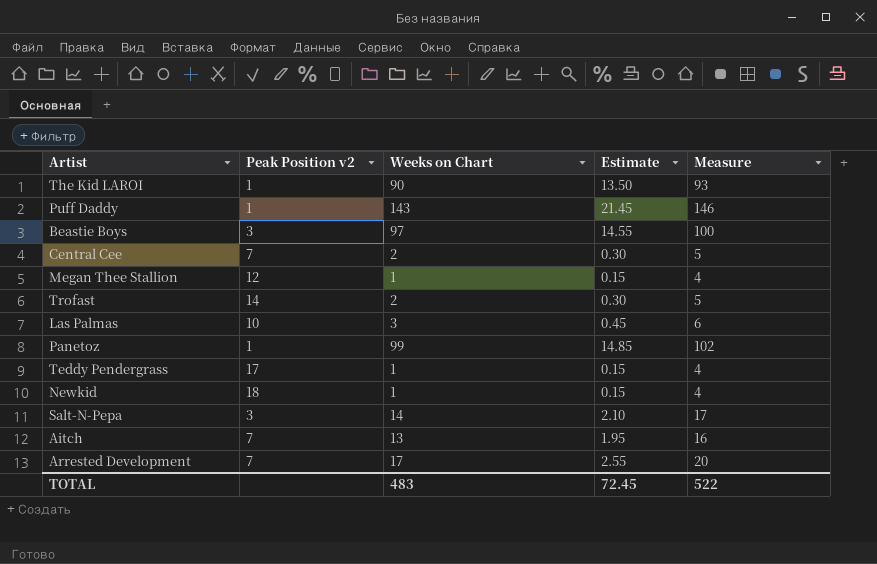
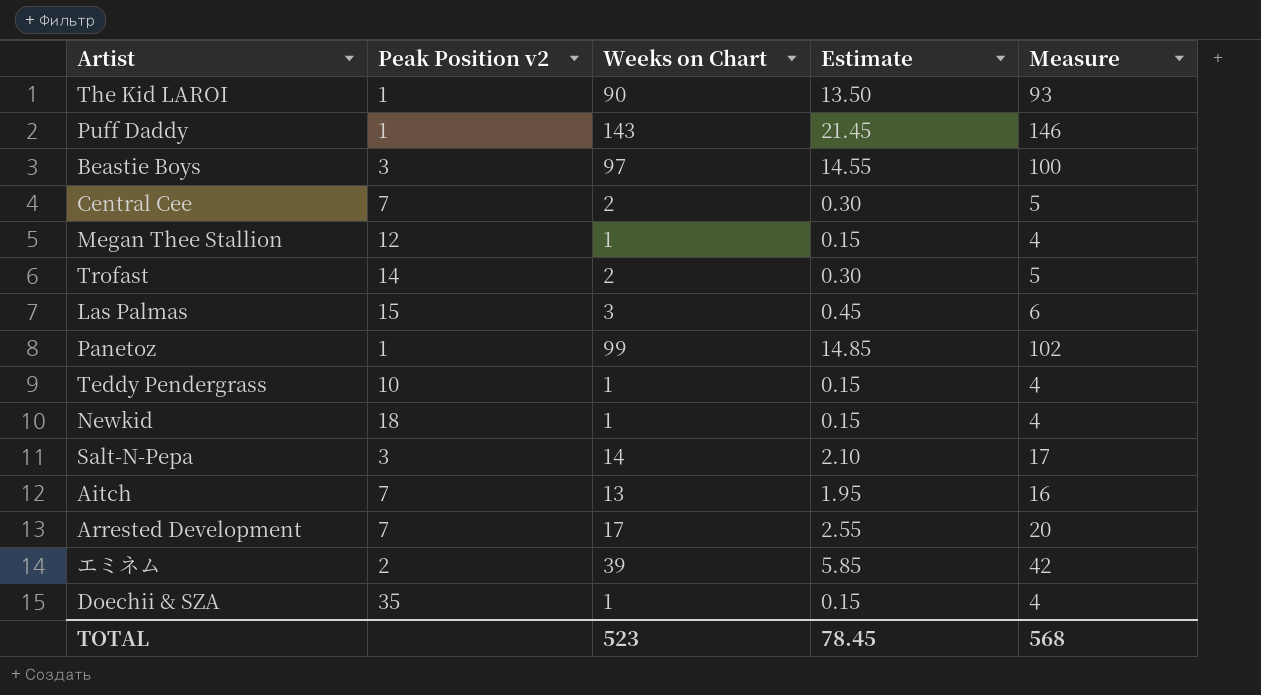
Las Palmas | Peak Position v2: 10 -> 15
Teddy Pendergrass | Peak Position v2: 17 -> 10
row エミネム: none -> 2 | 39 | 5.85 | 42
row Doechii & SZA: none -> 35 | 1 | 0.15 | 4
TOTAL | Weeks on Chart: 483 -> 523
TOTAL | Estimate: 72.45 -> 78.45
TOTAL | Measure: 522 -> 568

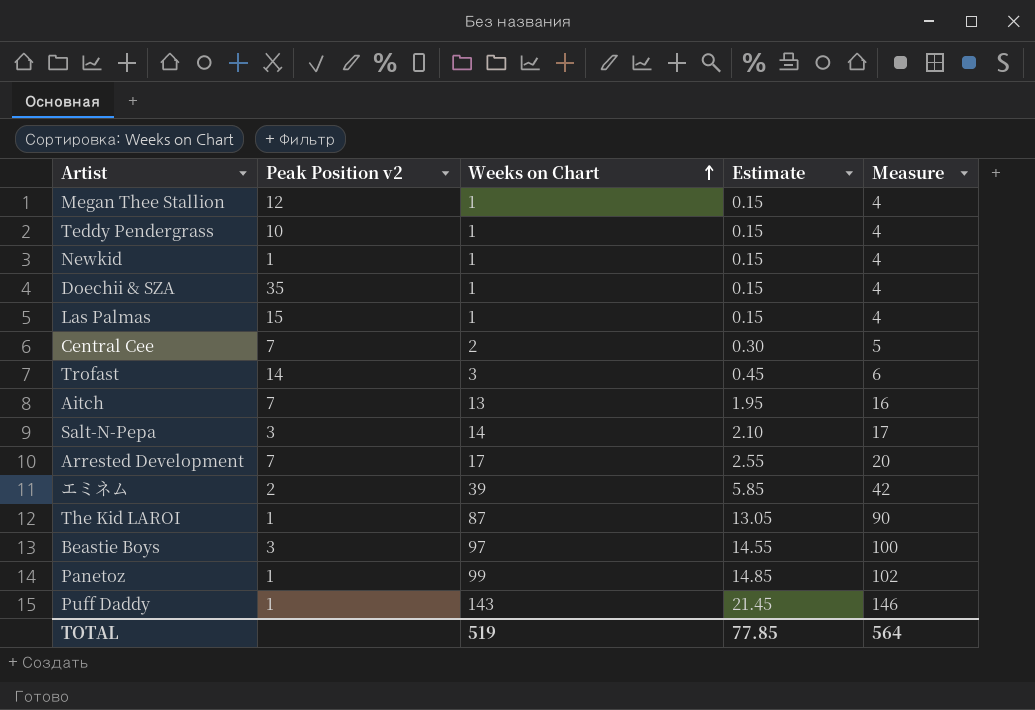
row order: none -> Weeks on Chart ascending
Newkid | Peak Position v2: 18 -> 1
Las Palmas | Weeks on Chart: 3 -> 1
Las Palmas | Estimate: 0.45 -> 0.15
Las Palmas | Measure: 6 -> 4
Trofast | Weeks on Chart: 2 -> 3
Trofast | Estimate: 0.30 -> 0.45
Trofast | Measure: 5 -> 6
The Kid LAROI | Weeks on Chart: 90 -> 87
The Kid LAROI | Estimate: 13.50 -> 13.05
The Kid LAROI | Measure: 93 -> 90
TOTAL | Weeks on Chart: 523 -> 519
TOTAL | Estimate: 78.45 -> 77.85
TOTAL | Measure: 568 -> 564

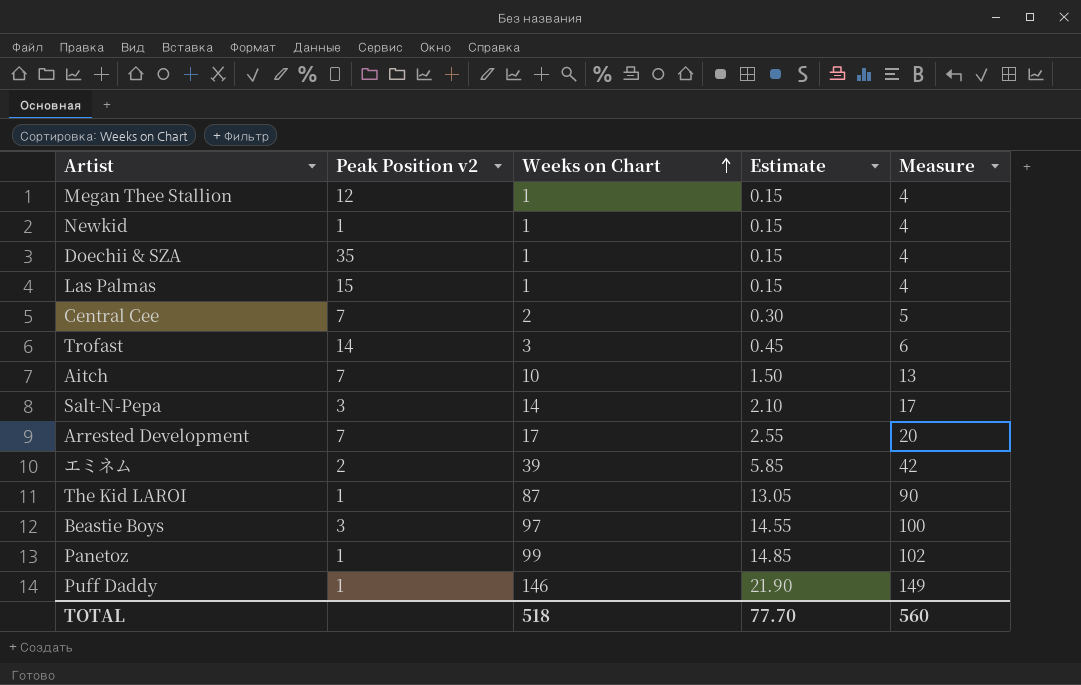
row Teddy Pendergrass: 10 | 1 | 0.15 | 4 -> none
Aitch | Weeks on Chart: 13 -> 10
Aitch | Estimate: 1.95 -> 1.50
Aitch | Measure: 16 -> 13
Puff Daddy | Weeks on Chart: 143 -> 146
Puff Daddy | Estimate: 21.45 -> 21.90
Puff Daddy | Measure: 146 -> 149
TOTAL | Weeks on Chart: 519 -> 518
TOTAL | Estimate: 77.85 -> 77.70
TOTAL | Measure: 564 -> 560

